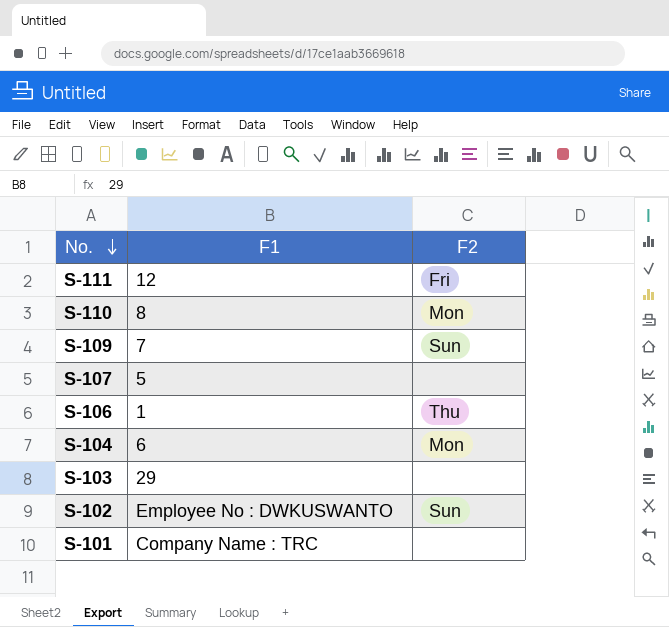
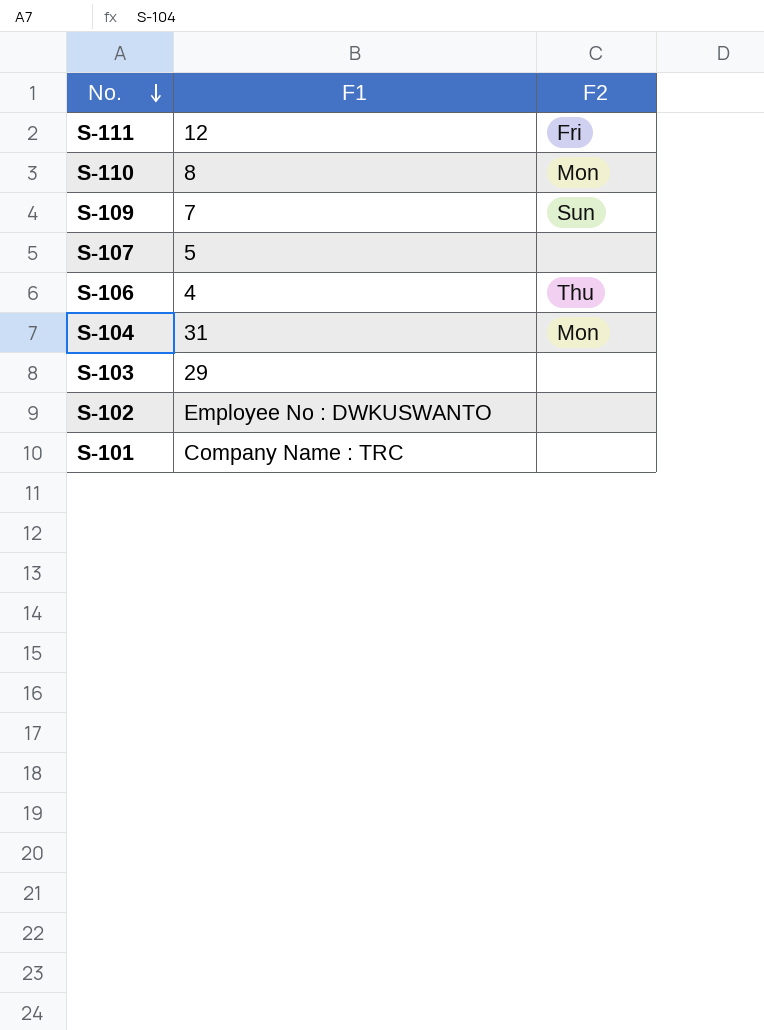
S-106 | F1: 1 -> 4
S-104 | F1: 6 -> 31
S-102 | F2: Sun -> none

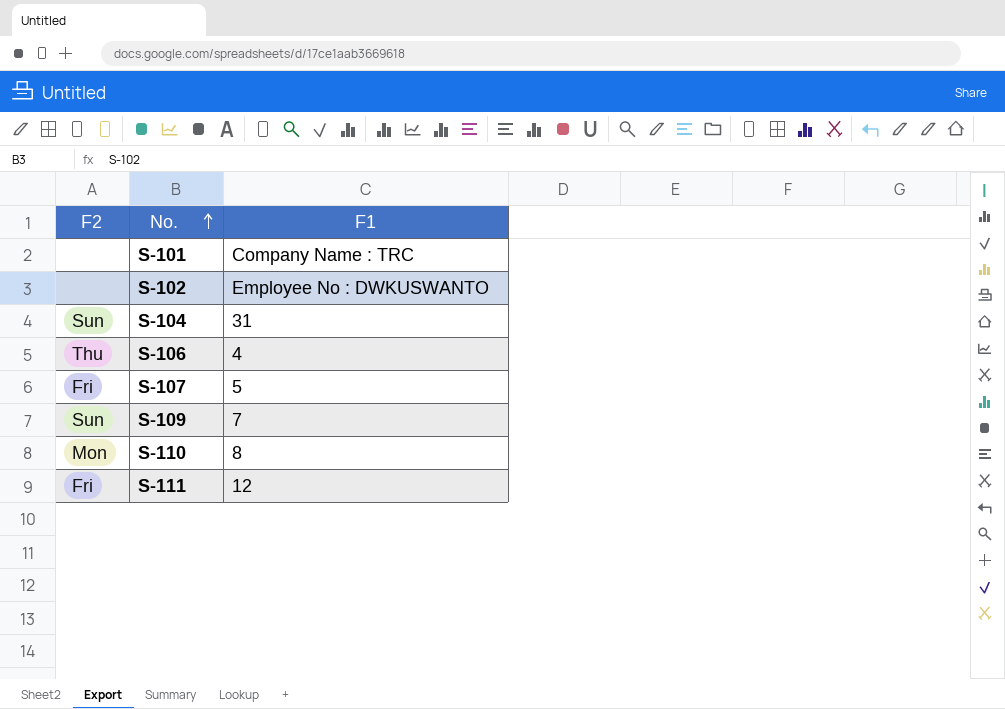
row order: No. descending -> No. ascending
column F2 | position: 3 -> 1
row S-103: 29 | none -> none
S-104 | F2: Mon -> Sun
S-107 | F2: none -> Fri

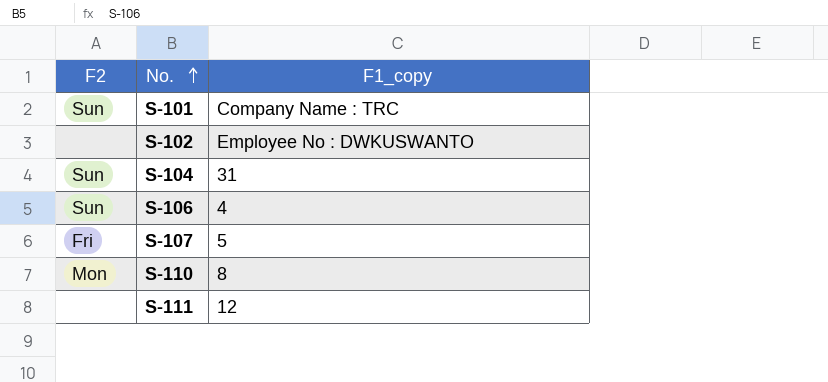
column name: F1 -> F1_copy
row S-109: Sun | 7 -> none
S-101 | F2: none -> Sun
S-106 | F2: Thu -> Sun
S-111 | F2: Fri -> none

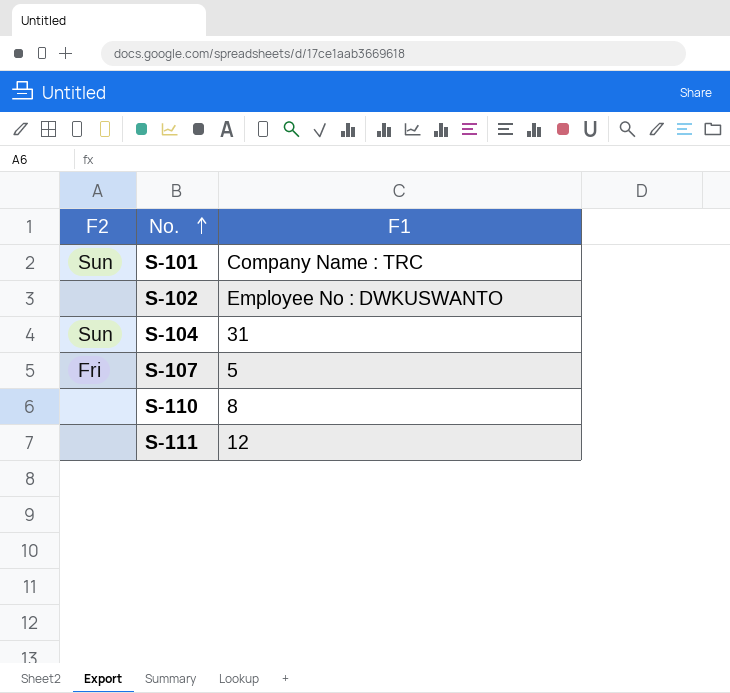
column name: F1_copy -> F1
row S-106: Sun | 4 -> none
S-110 | F2: Mon -> none

